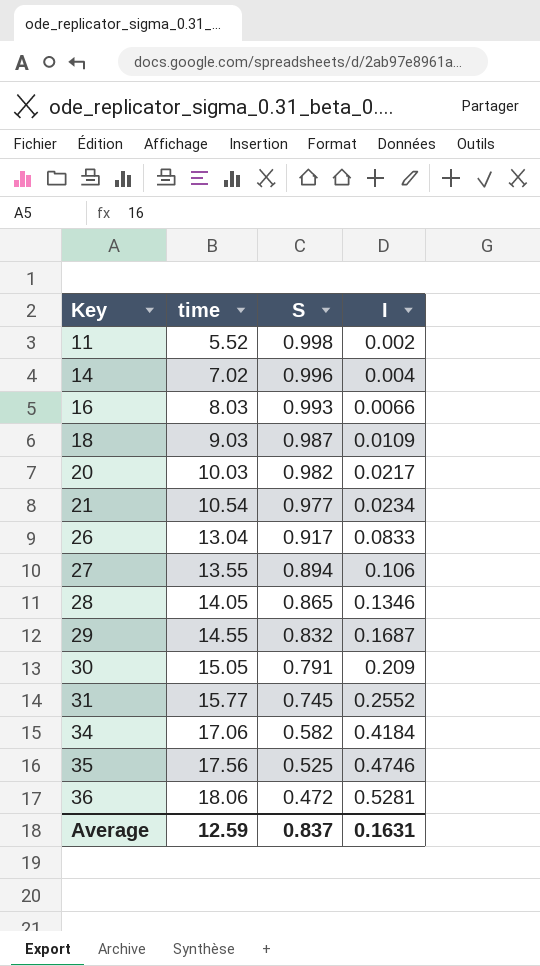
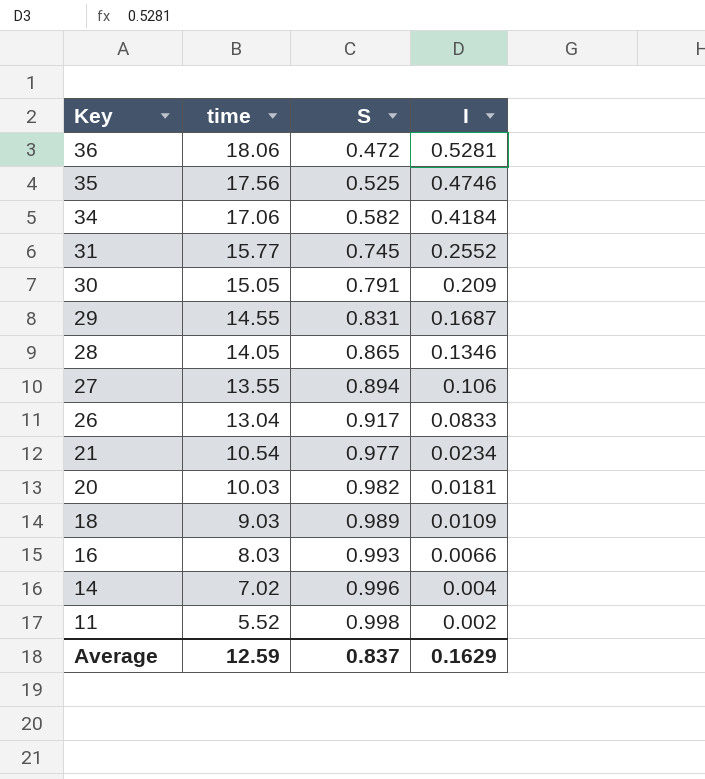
row order: Key ascending -> Key descending
29 | S: 0.832 -> 0.831
20 | I: 0.0217 -> 0.0181
18 | S: 0.987 -> 0.989
Average | I: 0.1631 -> 0.1629

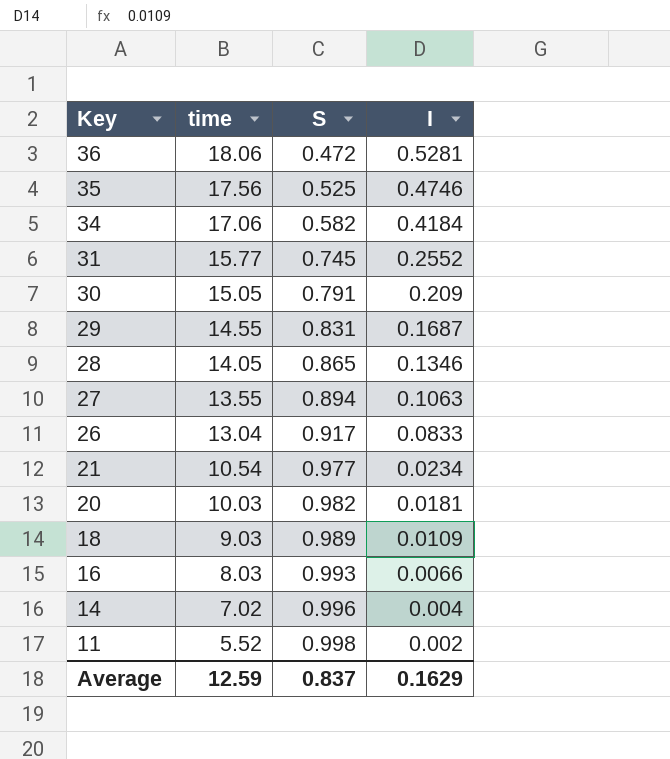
27 | I: 0.106 -> 0.1063

